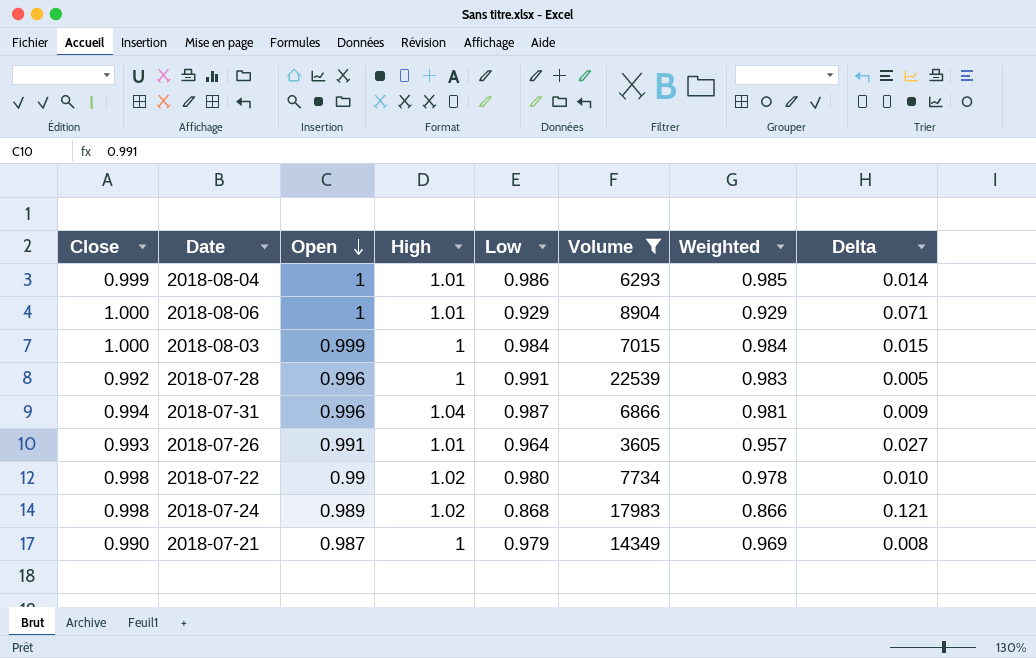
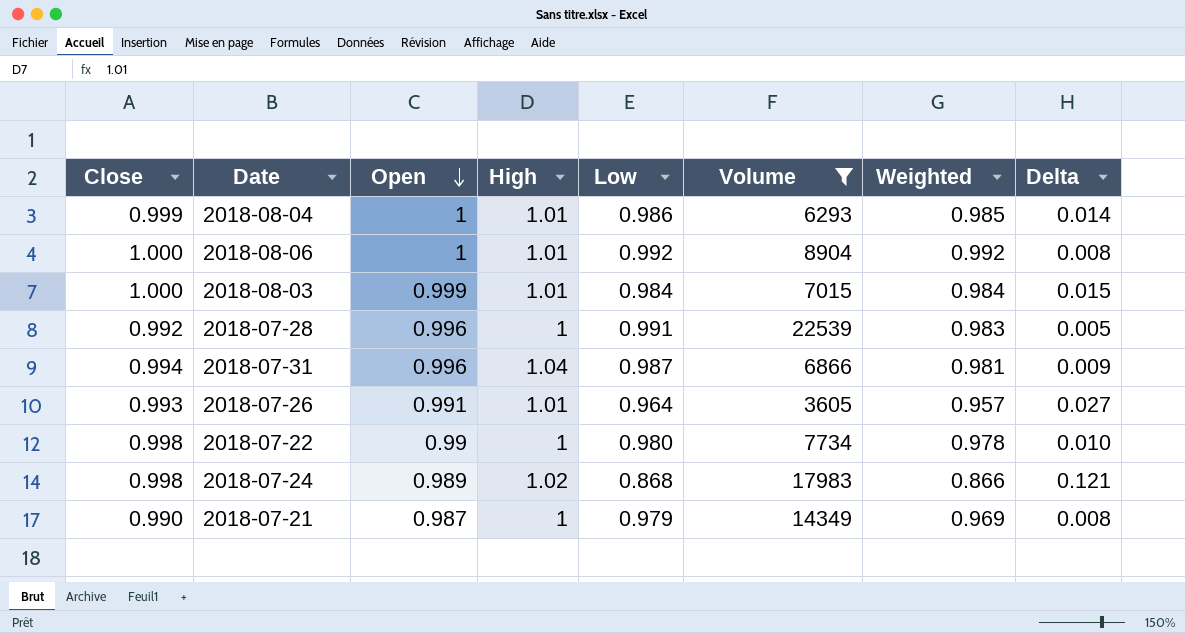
2018-08-06 | Low: 0.929 -> 0.992
2018-08-06 | Weighted: 0.929 -> 0.992
2018-08-06 | Delta: 0.071 -> 0.008
2018-08-03 | High: 1 -> 1.01
2018-07-22 | High: 1.02 -> 1

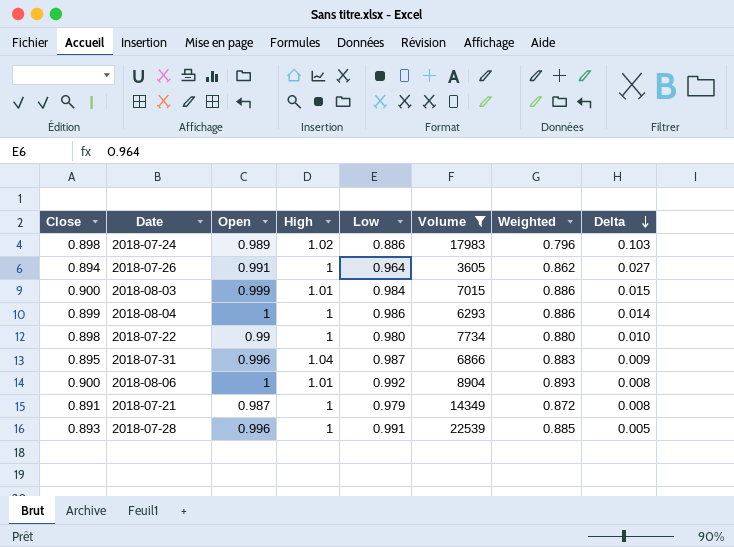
row order: Open descending -> Delta descending
2018-07-24 | Close: 0.998 -> 0.898
2018-07-24 | Low: 0.868 -> 0.886
2018-07-24 | Weighted: 0.866 -> 0.796
2018-07-24 | Delta: 0.121 -> 0.103
2018-07-26 | Close: 0.993 -> 0.894
2018-07-26 | High: 1.01 -> 1
2018-07-26 | Weighted: 0.957 -> 0.862
2018-08-03 | Close: 1.000 -> 0.900
2018-08-03 | Weighted: 0.984 -> 0.886
2018-08-04 | Close: 0.999 -> 0.899
2018-08-04 | High: 1.01 -> 1
2018-08-04 | Weighted: 0.985 -> 0.886
2018-07-22 | Close: 0.998 -> 0.898
2018-07-22 | Weighted: 0.978 -> 0.880
2018-07-31 | Close: 0.994 -> 0.895
2018-07-31 | Weighted: 0.981 -> 0.883
2018-08-06 | Close: 1.000 -> 0.900
2018-08-06 | Weighted: 0.992 -> 0.893
2018-07-21 | Close: 0.990 -> 0.891
2018-07-21 | Weighted: 0.969 -> 0.872
2018-07-28 | Close: 0.992 -> 0.893
2018-07-28 | Weighted: 0.983 -> 0.885

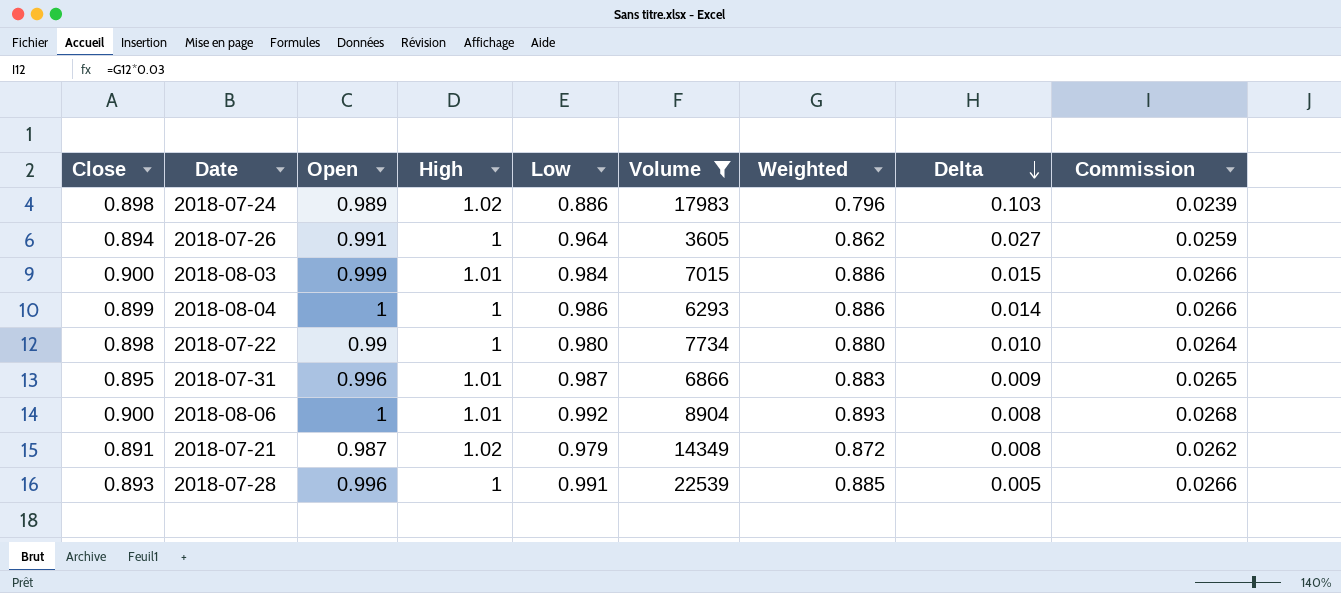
column Commission | formula: none -> [Weighted] * 0.03
2018-07-31 | High: 1.04 -> 1.01
2018-07-21 | High: 1 -> 1.02

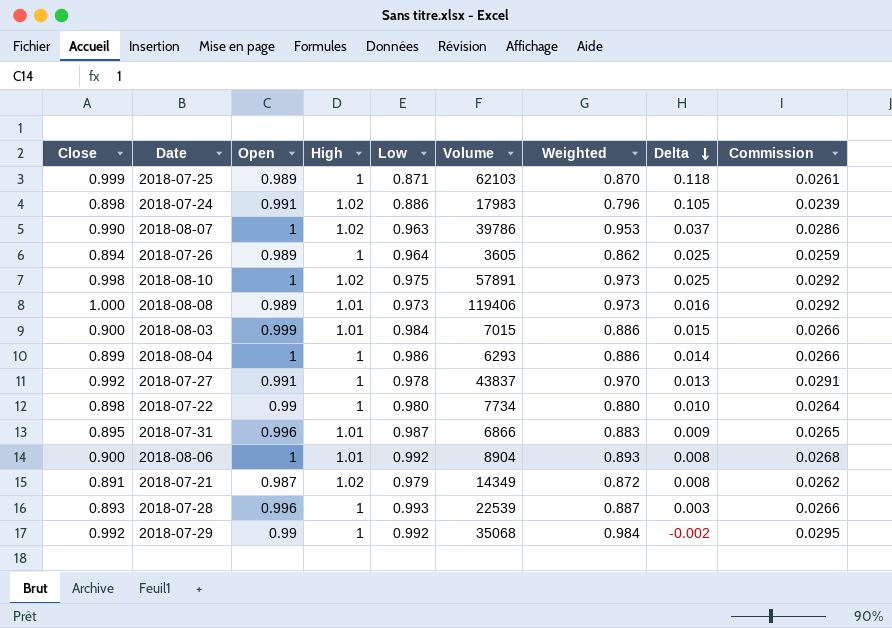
filter: Volume <= 22539 -> none
2018-07-24 | Open: 0.989 -> 0.991
2018-07-24 | Delta: 0.103 -> 0.105
2018-07-26 | Open: 0.991 -> 0.989
2018-07-26 | Delta: 0.027 -> 0.025
2018-07-28 | Low: 0.991 -> 0.993
2018-07-28 | Weighted: 0.885 -> 0.887
2018-07-28 | Delta: 0.005 -> 0.003

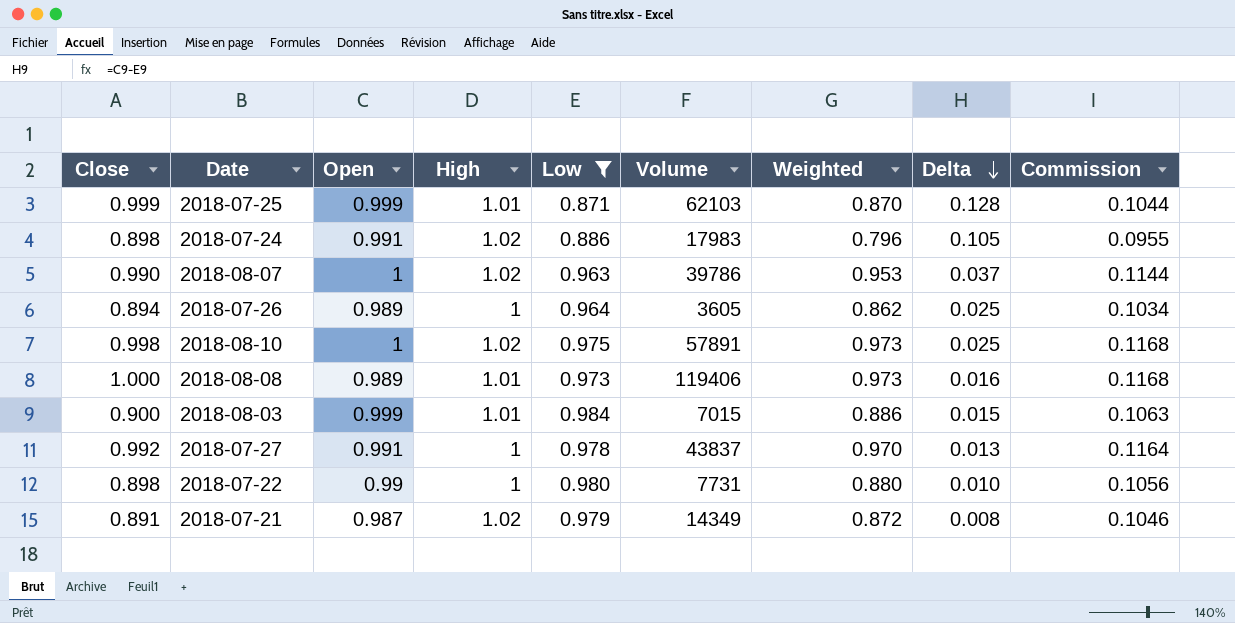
filter: none -> Low <= 0.984
column Commission | formula: [Weighted] * 0.03 -> [Weighted] * 0.12
2018-07-25 | Open: 0.989 -> 0.999
2018-07-25 | High: 1 -> 1.01
2018-07-25 | Delta: 0.118 -> 0.128
2018-07-22 | Volume: 7734 -> 7731

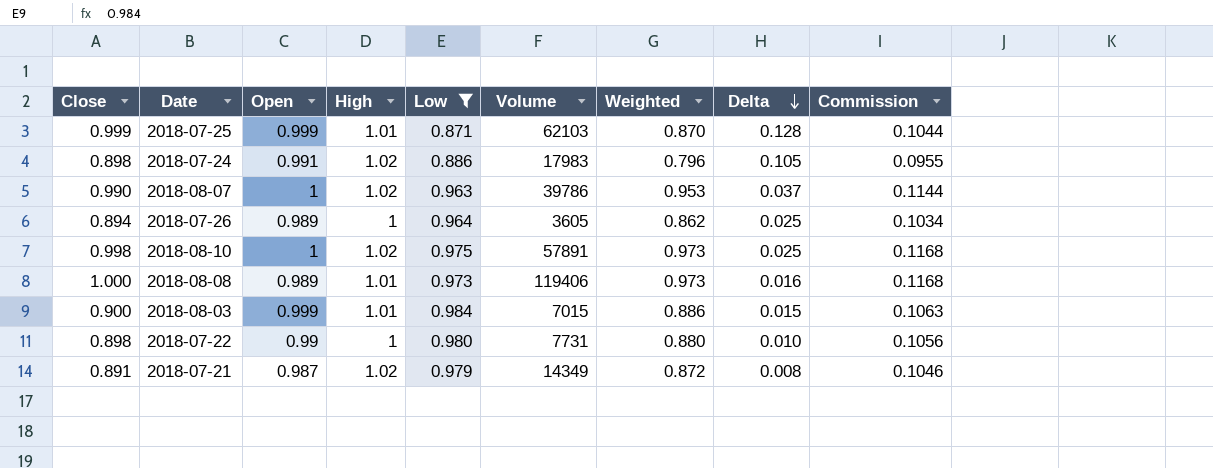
row 2018-07-27: 0.992 | 0.991 | 1 | 0.978 | 43837 | 0.970 | 0.013 | 0.1164 -> none

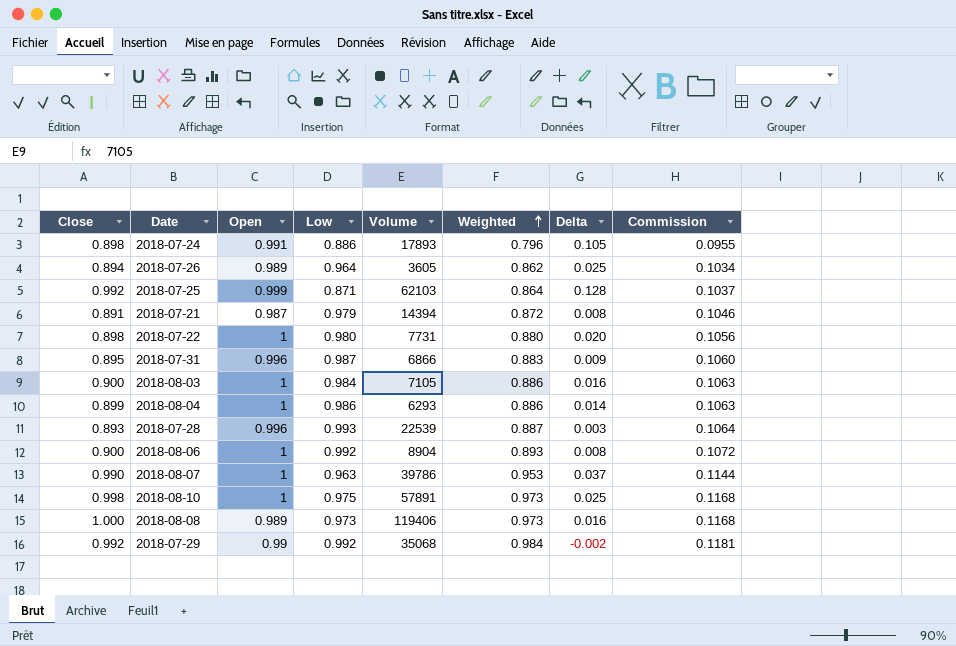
filter: Low <= 0.984 -> none
row order: Delta descending -> Weighted ascending
column High | position: 4 -> none
2018-07-24 | Volume: 17983 -> 17893
2018-07-25 | Close: 0.999 -> 0.992
2018-07-25 | Weighted: 0.870 -> 0.864
2018-07-25 | Commission: 0.1044 -> 0.1037
2018-07-21 | Volume: 14349 -> 14394
2018-07-22 | Open: 0.99 -> 1
2018-07-22 | Delta: 0.010 -> 0.020
2018-08-03 | Open: 0.999 -> 1
2018-08-03 | Volume: 7015 -> 7105
2018-08-03 | Delta: 0.015 -> 0.016

